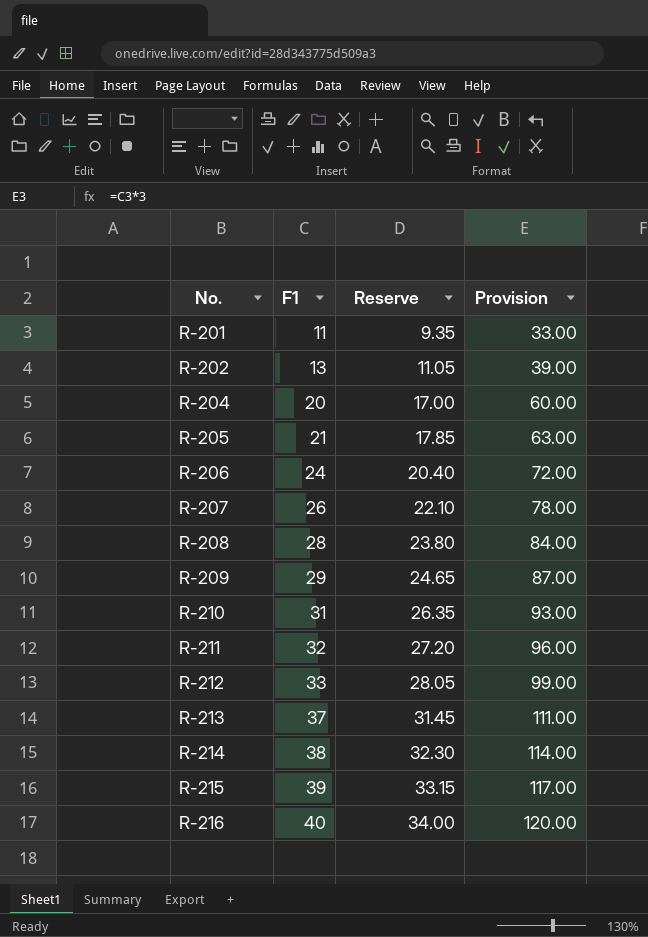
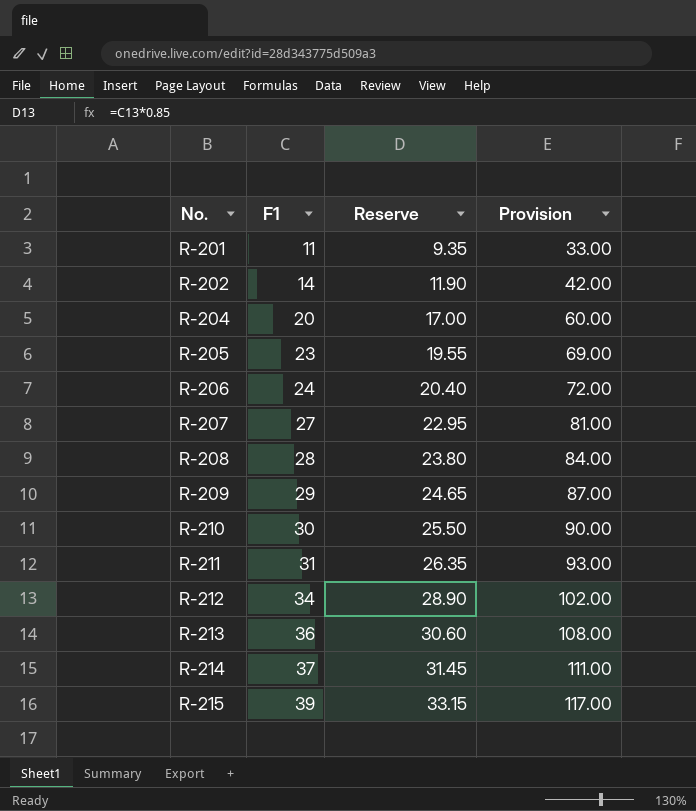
row R-216: 40 | 34.00 | 120.00 -> none
R-202 | F1: 13 -> 14
R-202 | Reserve: 11.05 -> 11.90
R-202 | Provision: 39.00 -> 42.00
R-205 | F1: 21 -> 23
R-205 | Reserve: 17.85 -> 19.55
R-205 | Provision: 63.00 -> 69.00
R-207 | F1: 26 -> 27
R-207 | Reserve: 22.10 -> 22.95
R-207 | Provision: 78.00 -> 81.00
R-210 | F1: 31 -> 30
R-210 | Reserve: 26.35 -> 25.50
R-210 | Provision: 93.00 -> 90.00
R-211 | F1: 32 -> 31
R-211 | Reserve: 27.20 -> 26.35
R-211 | Provision: 96.00 -> 93.00
R-212 | F1: 33 -> 34
R-212 | Reserve: 28.05 -> 28.90
R-212 | Provision: 99.00 -> 102.00
R-213 | F1: 37 -> 36
R-213 | Reserve: 31.45 -> 30.60
R-213 | Provision: 111.00 -> 108.00
R-214 | F1: 38 -> 37
R-214 | Reserve: 32.30 -> 31.45
R-214 | Provision: 114.00 -> 111.00

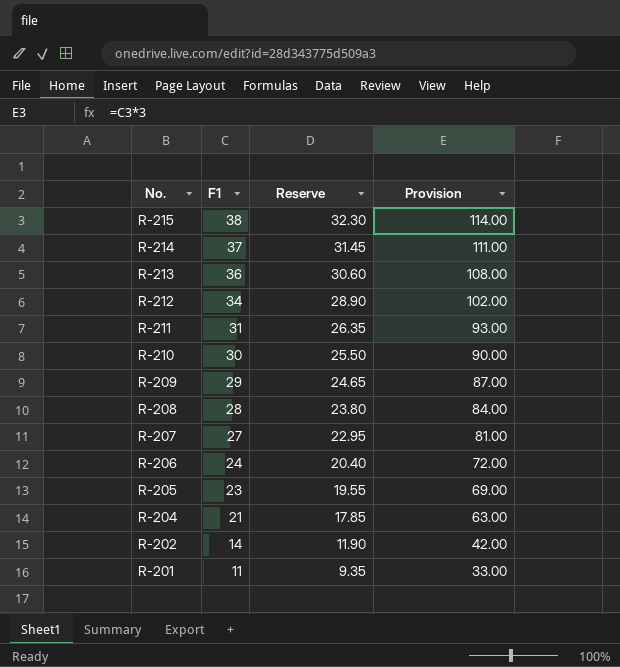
row order: No. ascending -> No. descending
R-215 | F1: 39 -> 38
R-215 | Reserve: 33.15 -> 32.30
R-215 | Provision: 117.00 -> 114.00
R-204 | F1: 20 -> 21
R-204 | Reserve: 17.00 -> 17.85
R-204 | Provision: 60.00 -> 63.00

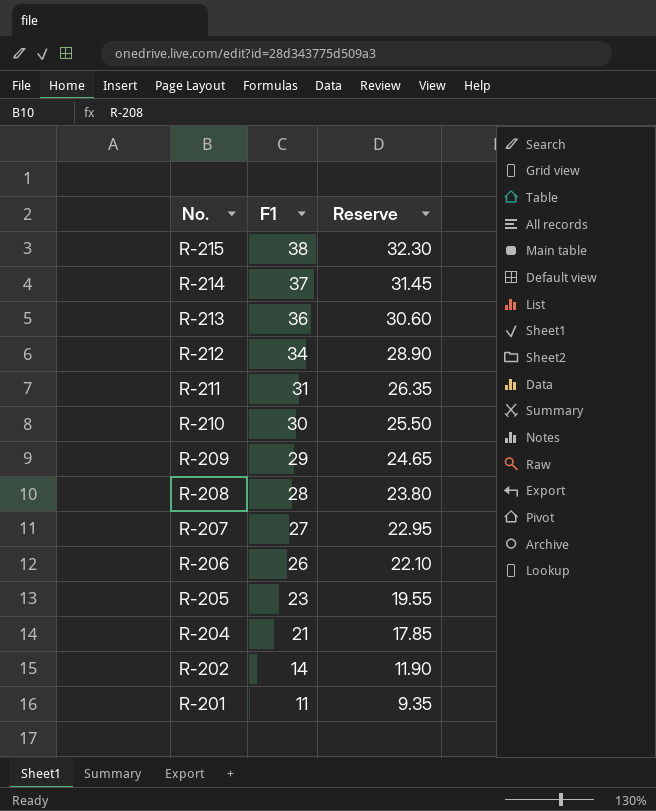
column Provision | formula: [F1] * 3 -> none
R-206 | F1: 24 -> 26
R-206 | Reserve: 20.40 -> 22.10

